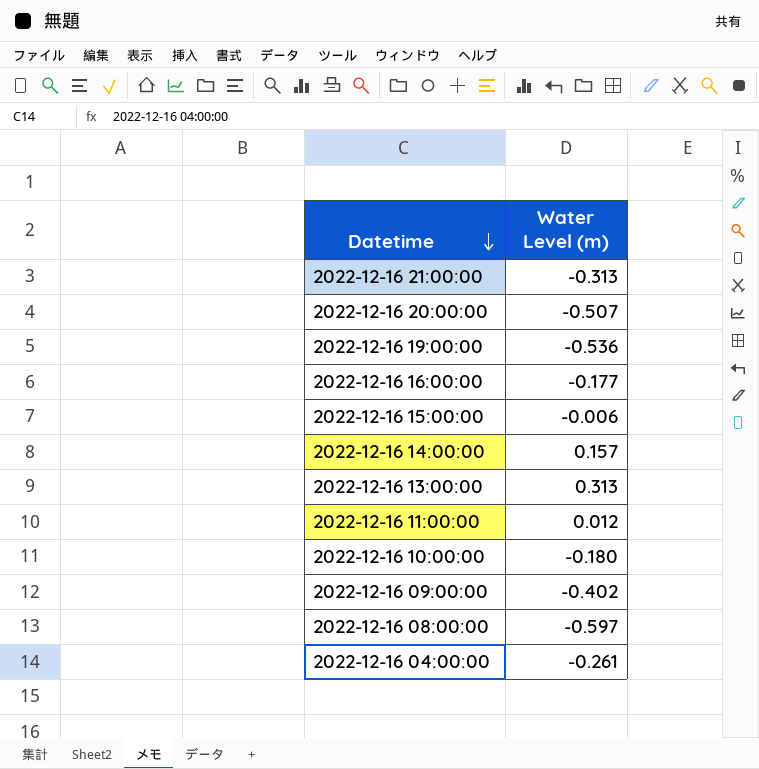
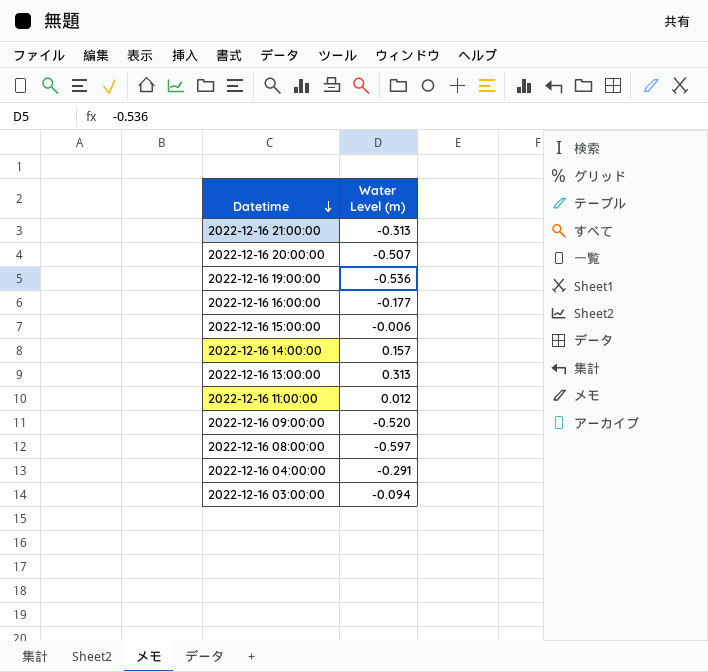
row 2022-12-16 10:00:00: -0.180 -> none
2022-12-16 09:00:00 | Water Level (m): -0.402 -> -0.520
2022-12-16 04:00:00 | Water Level (m): -0.261 -> -0.291
row 2022-12-16 03:00:00: none -> -0.094

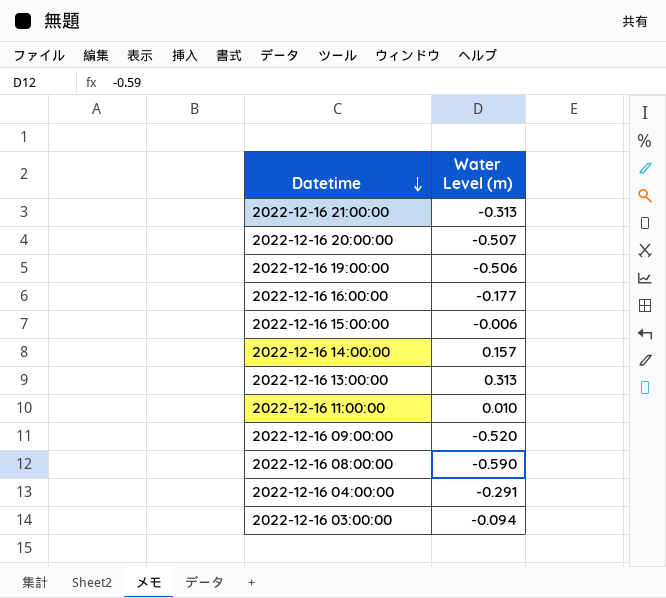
2022-12-16 19:00:00 | Water Level (m): -0.536 -> -0.506
2022-12-16 11:00:00 | Water Level (m): 0.012 -> 0.010
2022-12-16 08:00:00 | Water Level (m): -0.597 -> -0.590

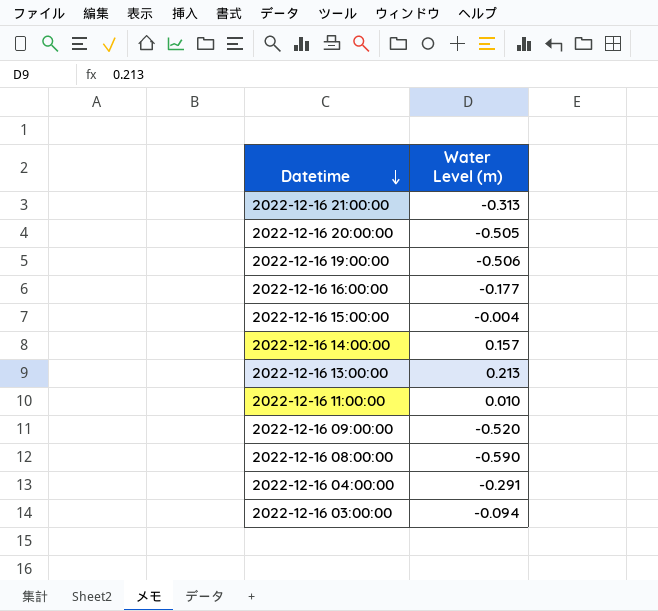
2022-12-16 20:00:00 | Water Level (m): -0.507 -> -0.505
2022-12-16 15:00:00 | Water Level (m): -0.006 -> -0.004
2022-12-16 13:00:00 | Water Level (m): 0.313 -> 0.213

